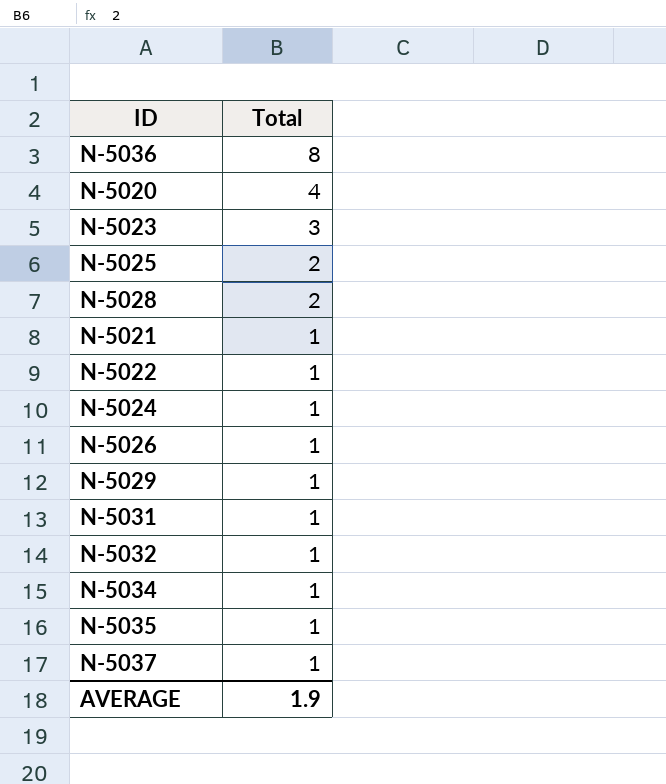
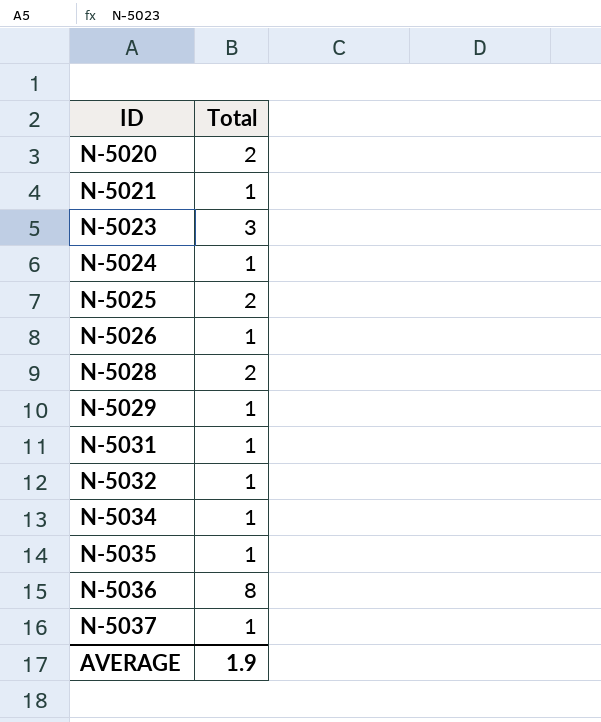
row order: Total descending -> ID ascending
row N-5022: 1 -> none
N-5020 | Total: 4 -> 2

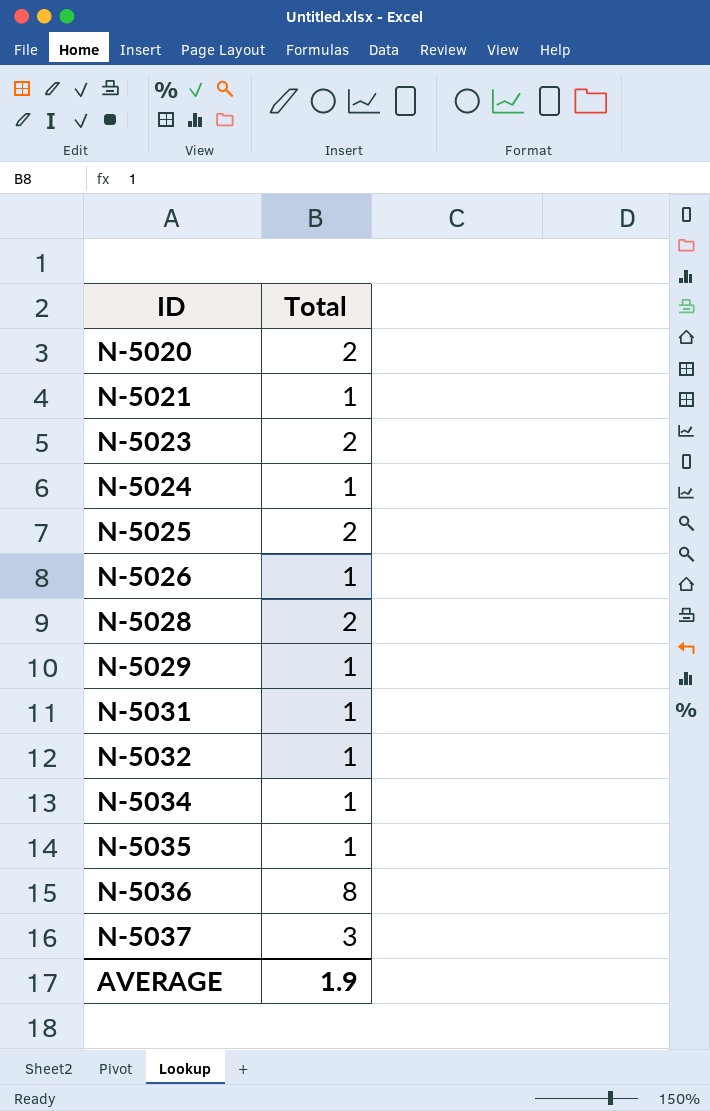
N-5023 | Total: 3 -> 2
N-5037 | Total: 1 -> 3

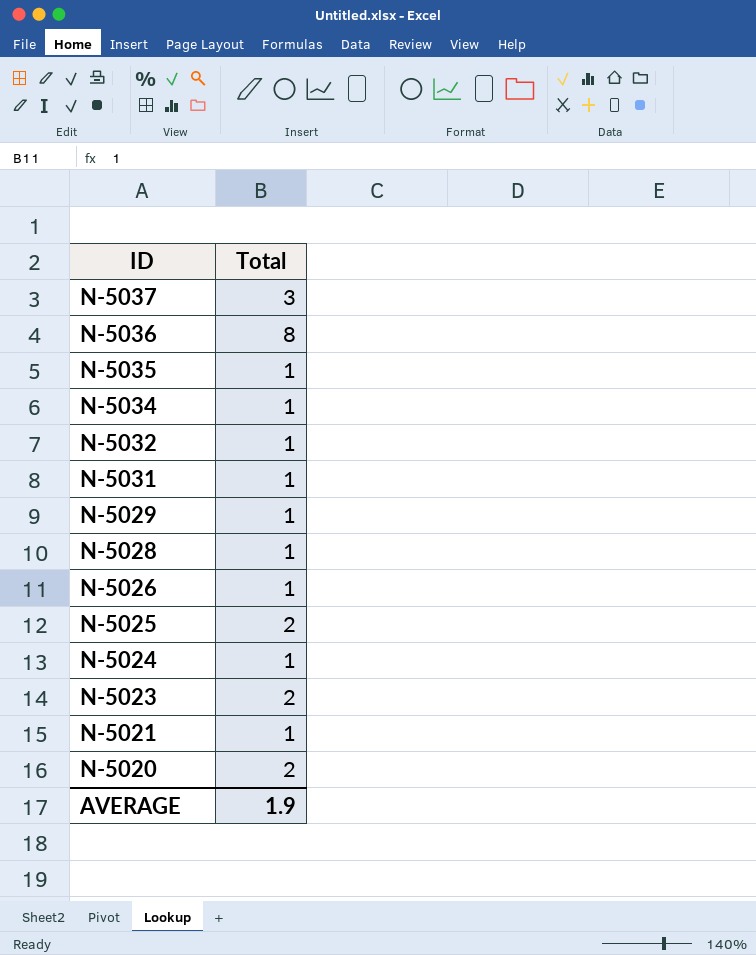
row order: ID ascending -> ID descending
N-5028 | Total: 2 -> 1

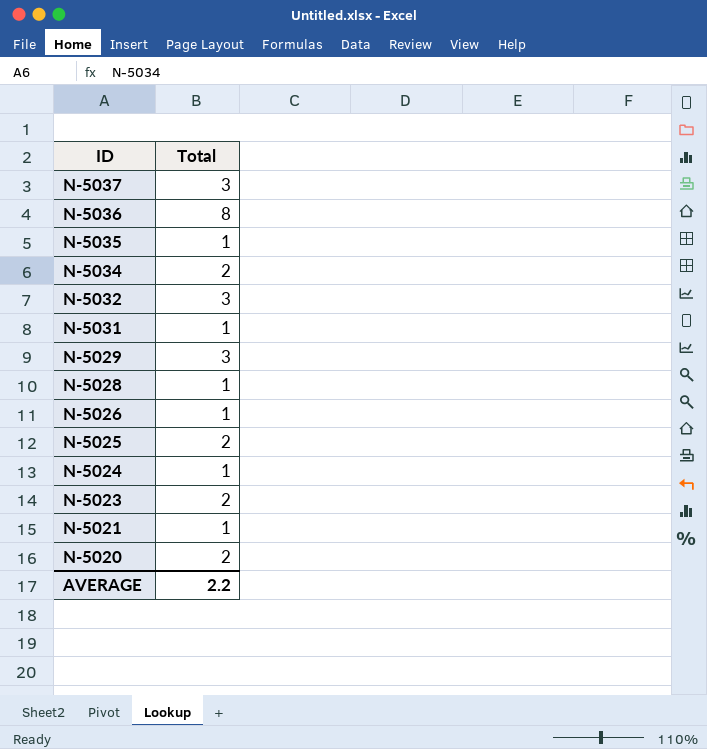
N-5034 | Total: 1 -> 2
N-5032 | Total: 1 -> 3
N-5029 | Total: 1 -> 3
AVERAGE | Total: 1.9 -> 2.2

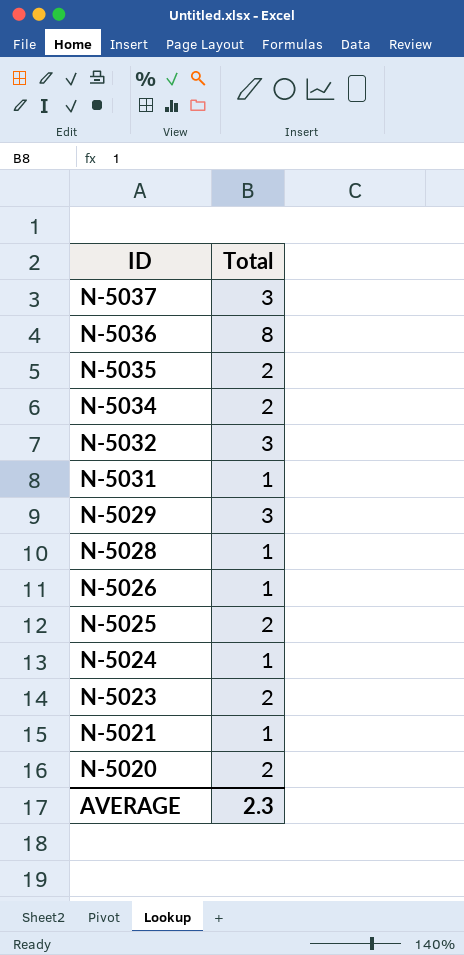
N-5035 | Total: 1 -> 2
AVERAGE | Total: 2.2 -> 2.3

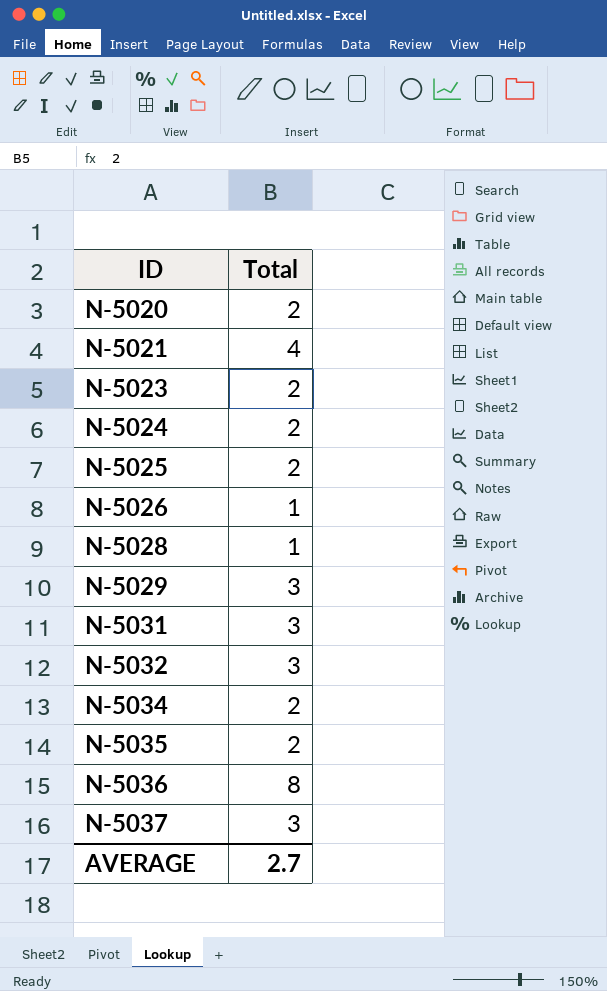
row order: ID descending -> ID ascending
N-5021 | Total: 1 -> 4
N-5024 | Total: 1 -> 2
N-5031 | Total: 1 -> 3
AVERAGE | Total: 2.3 -> 2.7

